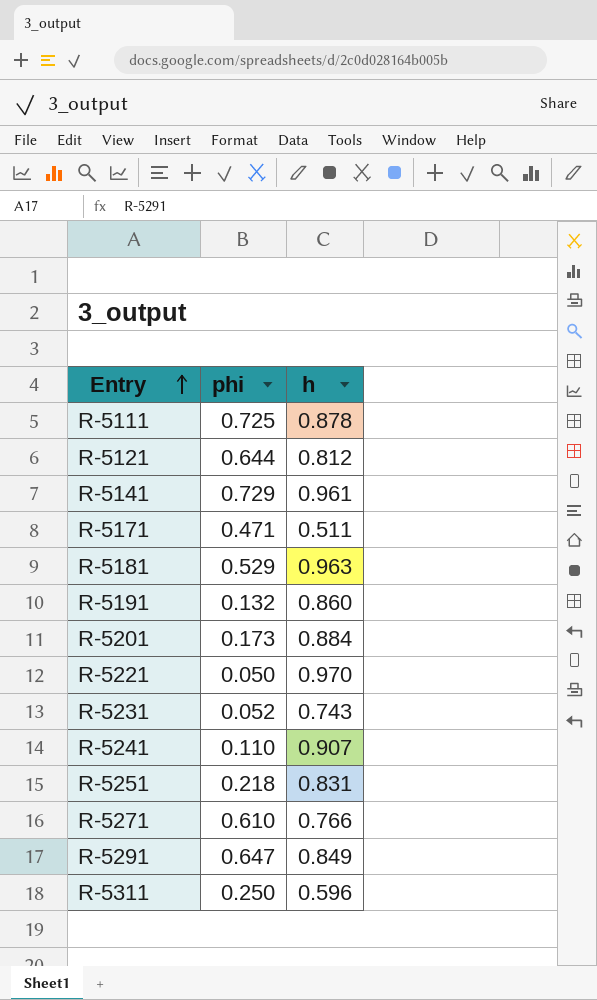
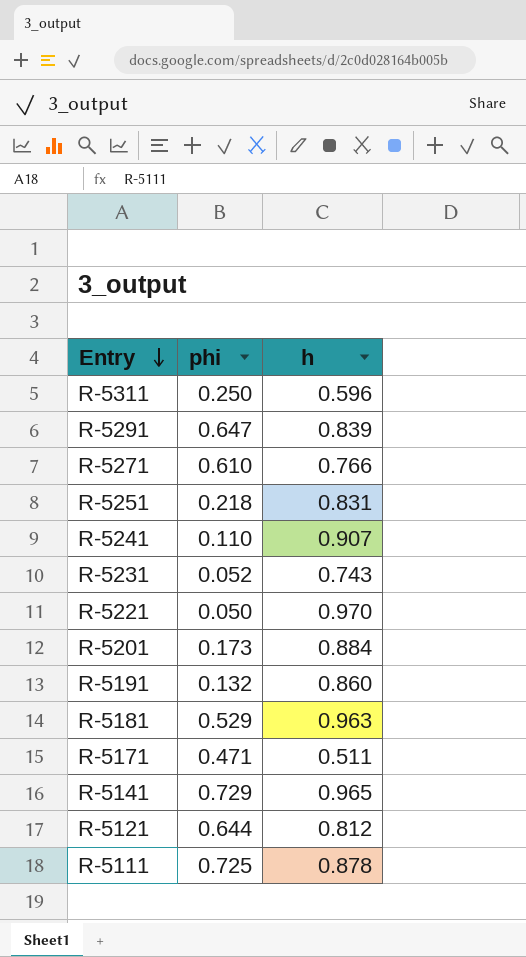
row order: Entry ascending -> Entry descending
R-5291 | h: 0.849 -> 0.839
R-5141 | h: 0.961 -> 0.965

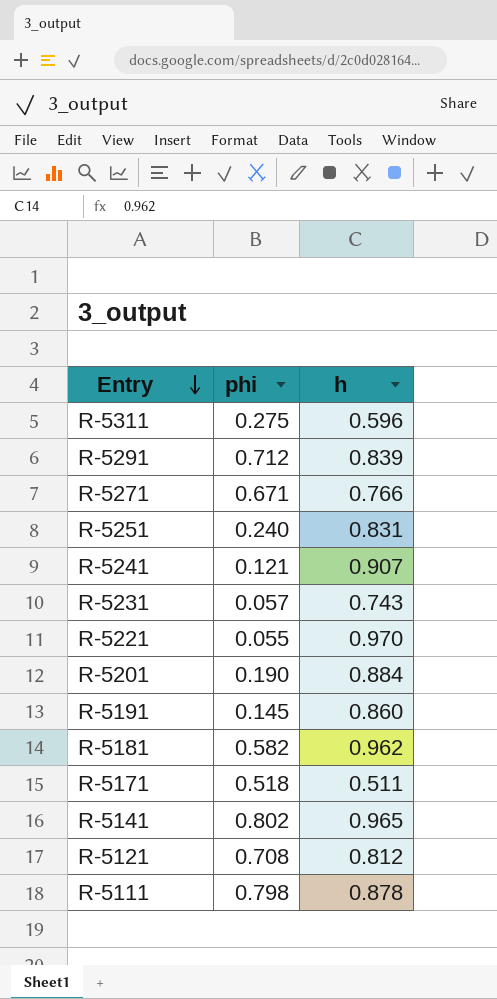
R-5311 | phi: 0.250 -> 0.275
R-5291 | phi: 0.647 -> 0.712
R-5271 | phi: 0.610 -> 0.671
R-5251 | phi: 0.218 -> 0.240
R-5241 | phi: 0.110 -> 0.121
R-5231 | phi: 0.052 -> 0.057
R-5221 | phi: 0.050 -> 0.055
R-5201 | phi: 0.173 -> 0.190
R-5191 | phi: 0.132 -> 0.145
R-5181 | phi: 0.529 -> 0.582
R-5181 | h: 0.963 -> 0.962
R-5171 | phi: 0.471 -> 0.518
R-5141 | phi: 0.729 -> 0.802
R-5121 | phi: 0.644 -> 0.708
R-5111 | phi: 0.725 -> 0.798

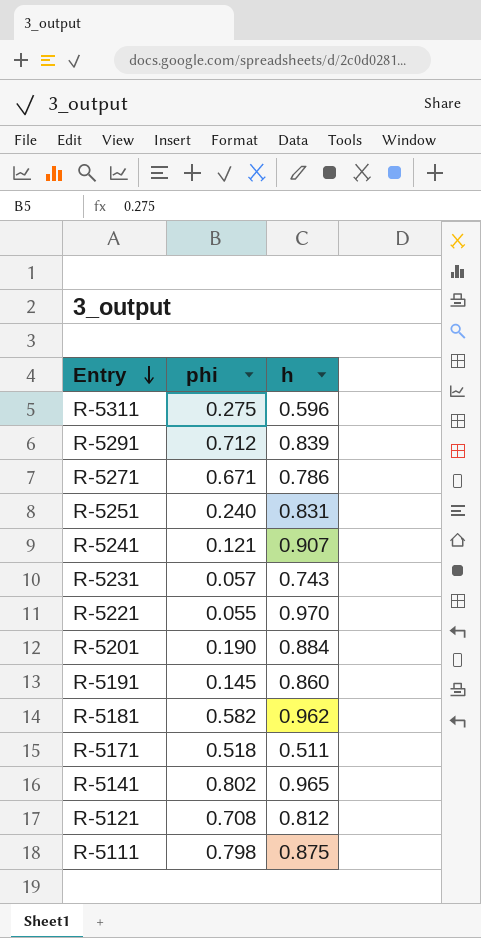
R-5271 | h: 0.766 -> 0.786
R-5111 | h: 0.878 -> 0.875

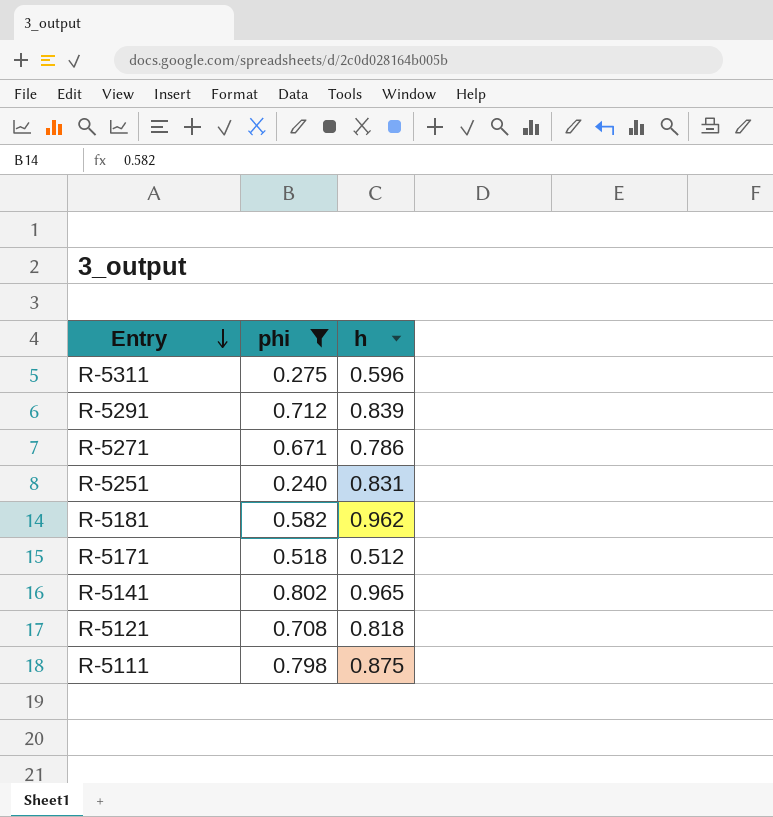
filter: none -> phi >= 0.240
R-5171 | h: 0.511 -> 0.512
R-5121 | h: 0.812 -> 0.818

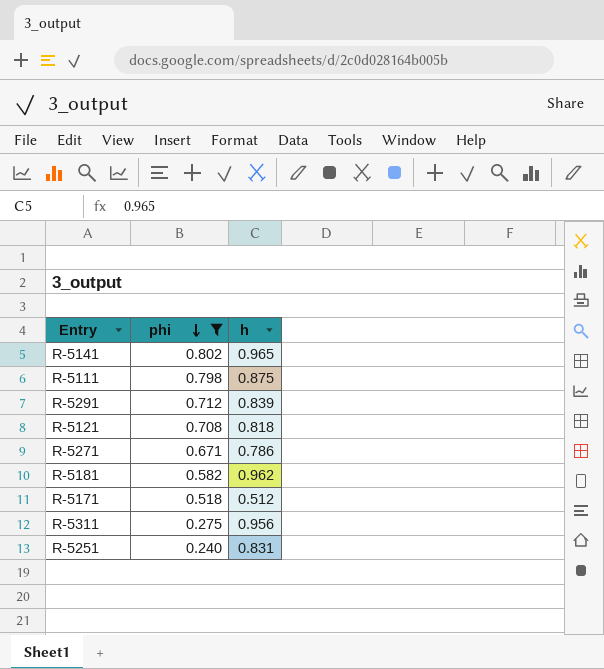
row order: Entry descending -> phi descending
R-5311 | h: 0.596 -> 0.956

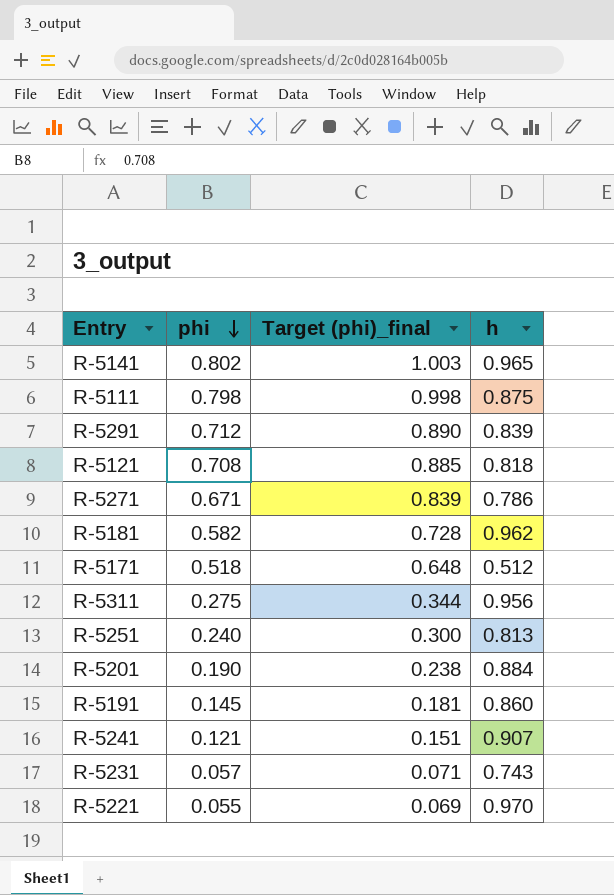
filter: phi >= 0.240 -> none
column Target (phi)_final | formula: none -> [phi] * 1.25
R-5251 | h: 0.831 -> 0.813

